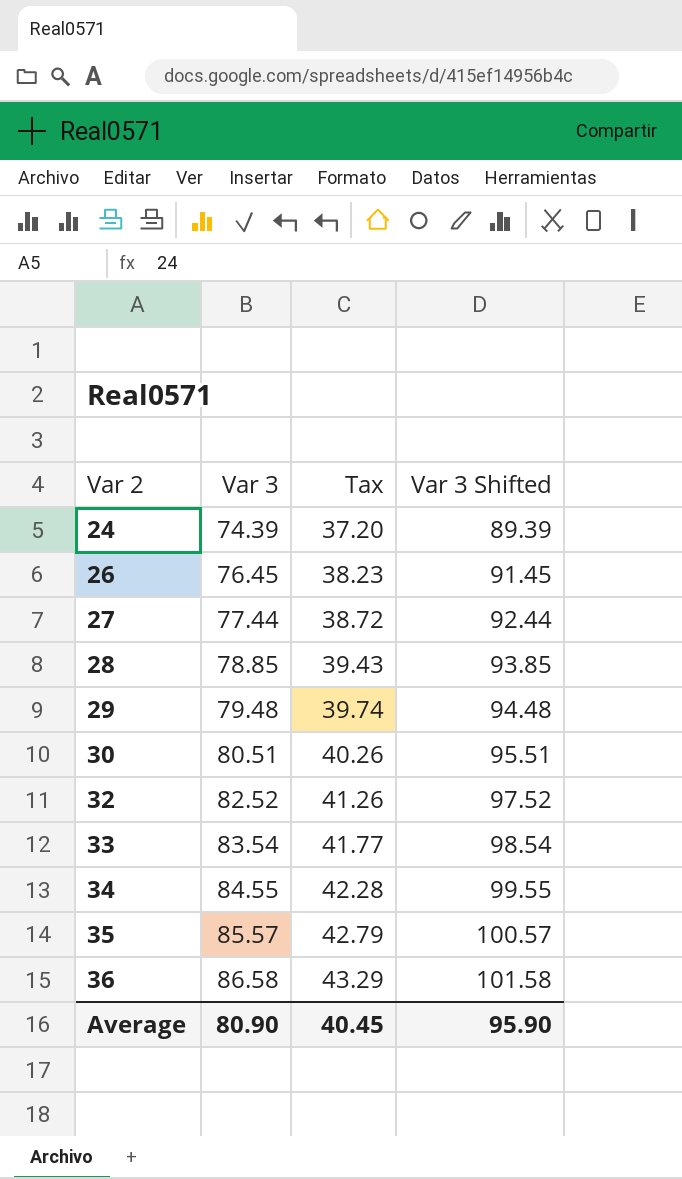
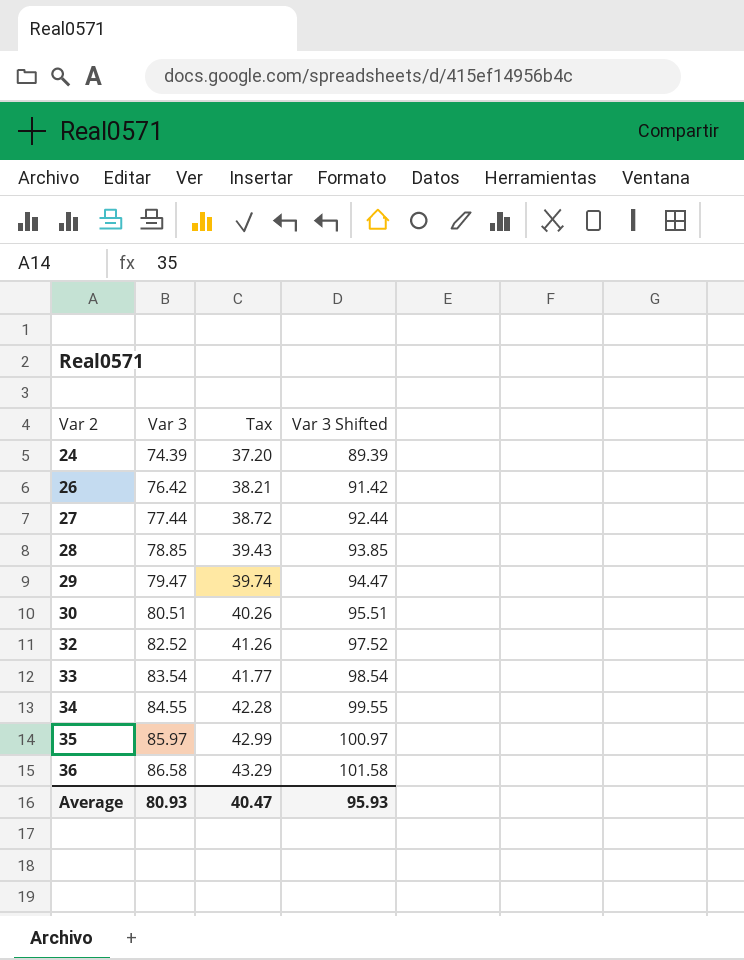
26 | Var 3: 76.45 -> 76.42
26 | Tax: 38.23 -> 38.21
26 | Var 3 Shifted: 91.45 -> 91.42
29 | Var 3: 79.48 -> 79.47
29 | Var 3 Shifted: 94.48 -> 94.47
35 | Var 3: 85.57 -> 85.97
35 | Tax: 42.79 -> 42.99
35 | Var 3 Shifted: 100.57 -> 100.97
Average | Var 3: 80.90 -> 80.93
Average | Tax: 40.45 -> 40.47
Average | Var 3 Shifted: 95.90 -> 95.93

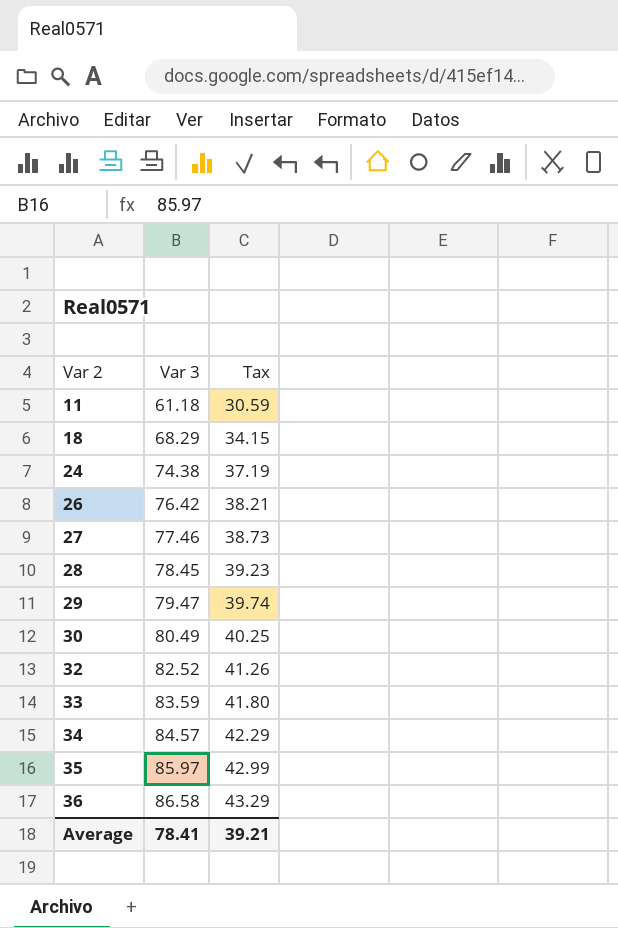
column Var 3 Shifted | formula: [Var 3] + 15 -> none
row 11: none -> 61.18 | 30.59
row 18: none -> 68.29 | 34.15
24 | Var 3: 74.39 -> 74.38
24 | Tax: 37.20 -> 37.19
27 | Var 3: 77.44 -> 77.46
27 | Tax: 38.72 -> 38.73
28 | Var 3: 78.85 -> 78.45
28 | Tax: 39.43 -> 39.23
30 | Var 3: 80.51 -> 80.49
30 | Tax: 40.26 -> 40.25
33 | Var 3: 83.54 -> 83.59
33 | Tax: 41.77 -> 41.80
34 | Var 3: 84.55 -> 84.57
34 | Tax: 42.28 -> 42.29
Average | Var 3: 80.93 -> 78.41
Average | Tax: 40.47 -> 39.21

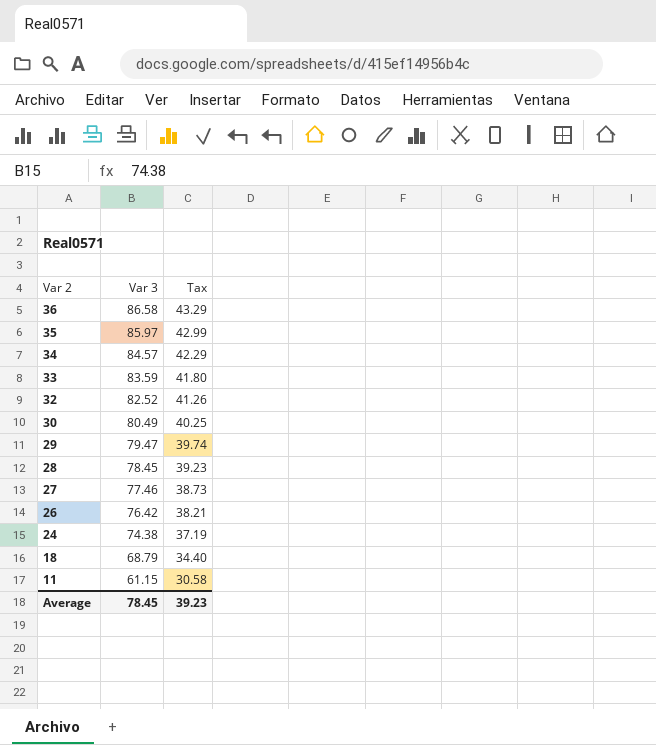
row order: Var 2 ascending -> Var 2 descending
18 | Var 3: 68.29 -> 68.79
18 | Tax: 34.15 -> 34.40
11 | Var 3: 61.18 -> 61.15
11 | Tax: 30.59 -> 30.58
Average | Var 3: 78.41 -> 78.45
Average | Tax: 39.21 -> 39.23

